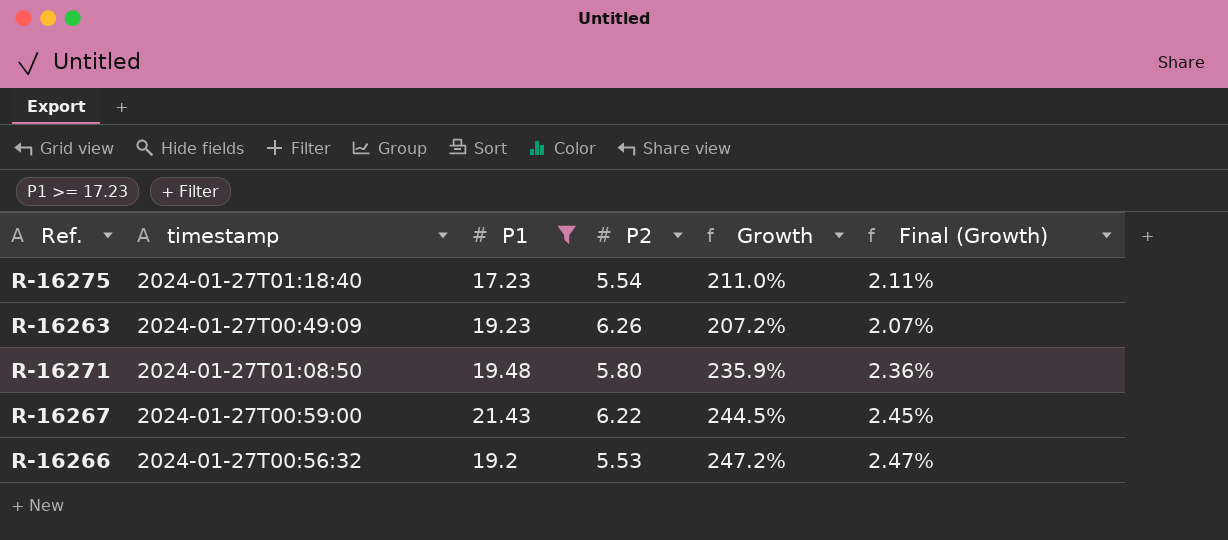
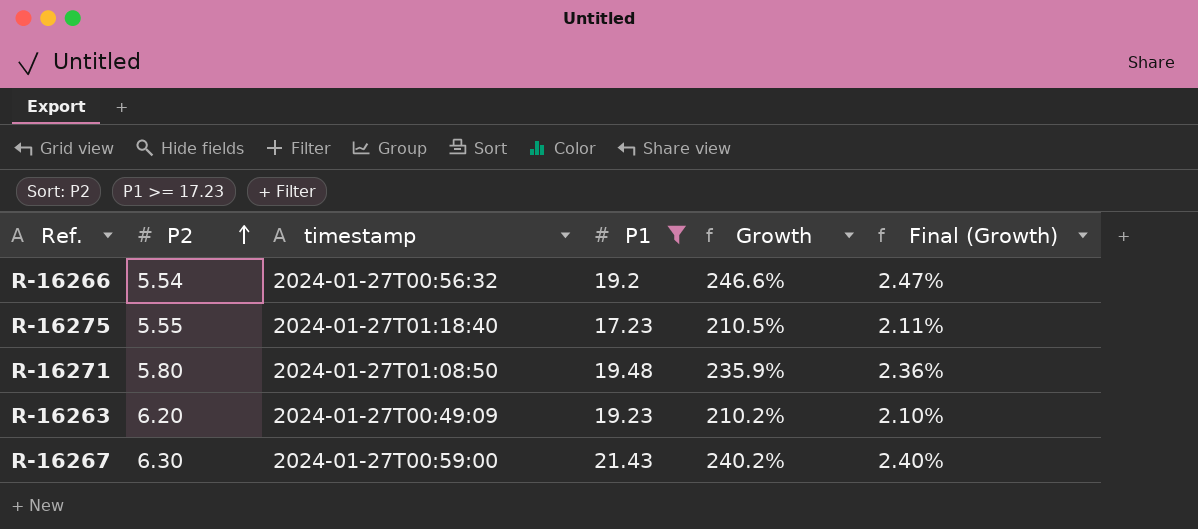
row order: none -> P2 ascending
column P2 | position: 4 -> 2
R-16266 | P2: 5.53 -> 5.54
R-16266 | Growth: 247.2% -> 246.6%
R-16275 | P2: 5.54 -> 5.55
R-16275 | Growth: 211.0% -> 210.5%
R-16263 | P2: 6.26 -> 6.20
R-16263 | Growth: 207.2% -> 210.2%
R-16263 | Final (Growth): 2.07% -> 2.10%
R-16267 | P2: 6.22 -> 6.30
R-16267 | Growth: 244.5% -> 240.2%
R-16267 | Final (Growth): 2.45% -> 2.40%

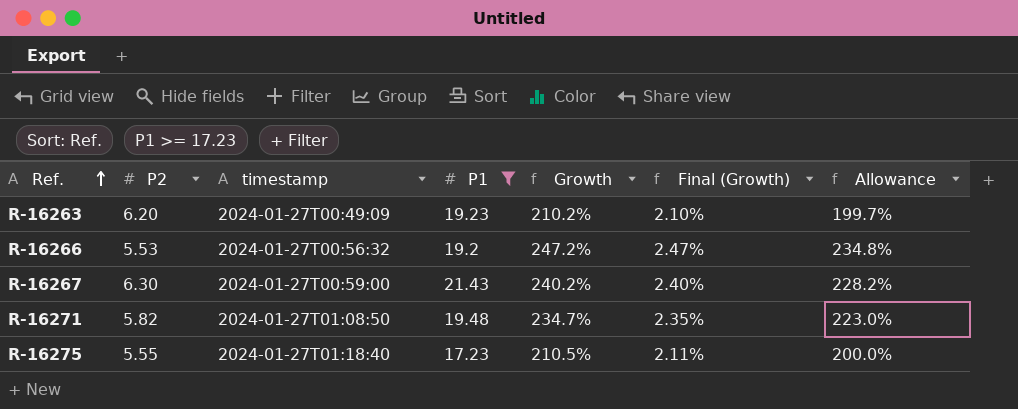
row order: P2 ascending -> Ref. ascending
column Allowance | formula: none -> [Growth] * 0.95
R-16266 | P2: 5.54 -> 5.53
R-16266 | Growth: 246.6% -> 247.2%
R-16271 | P2: 5.80 -> 5.82
R-16271 | Growth: 235.9% -> 234.7%
R-16271 | Final (Growth): 2.36% -> 2.35%

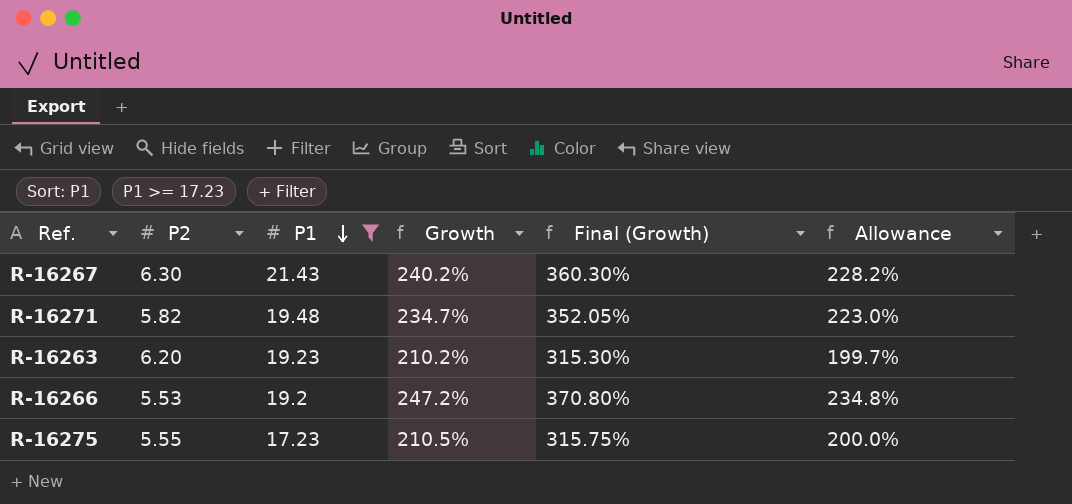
row order: Ref. ascending -> P1 descending
column timestamp | position: 3 -> none
column Final (Growth) | formula: [Growth] * 0.01 -> [Growth] * 1.5

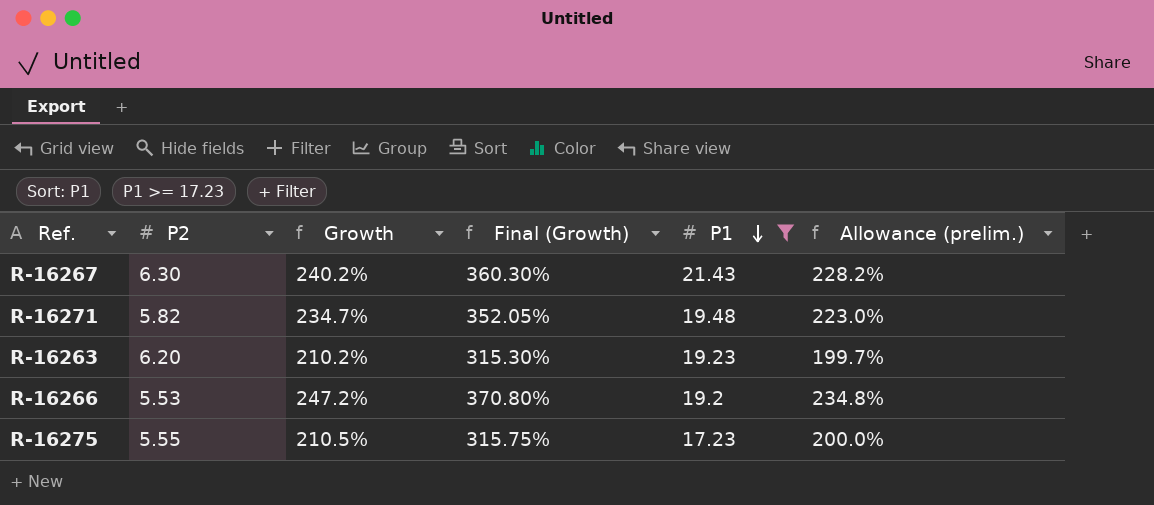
column P1 | position: 3 -> 5
column name: Allowance -> Allowance (prelim.)

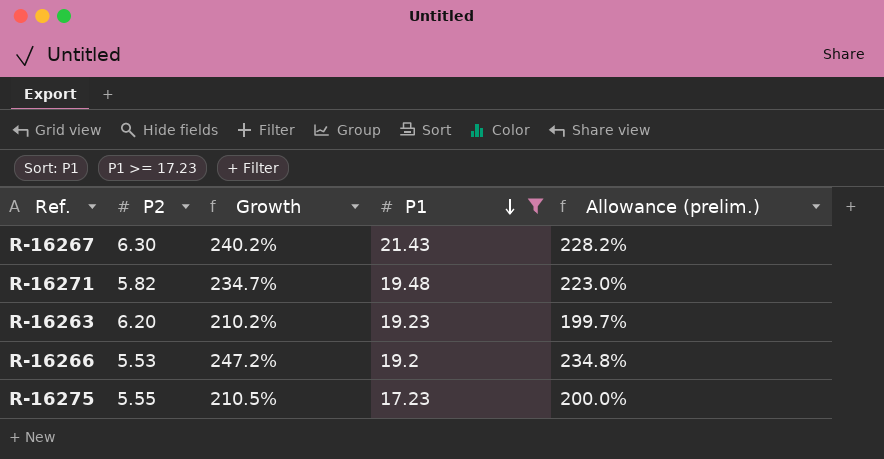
column Final (Growth) | formula: [Growth] * 1.5 -> none

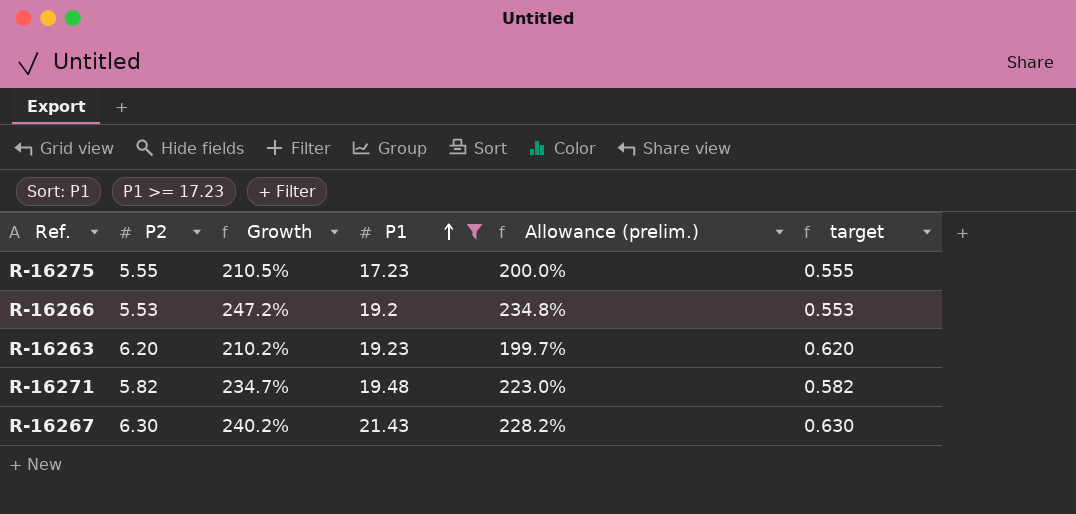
row order: P1 descending -> P1 ascending
column target | formula: none -> [P2] * 0.1

